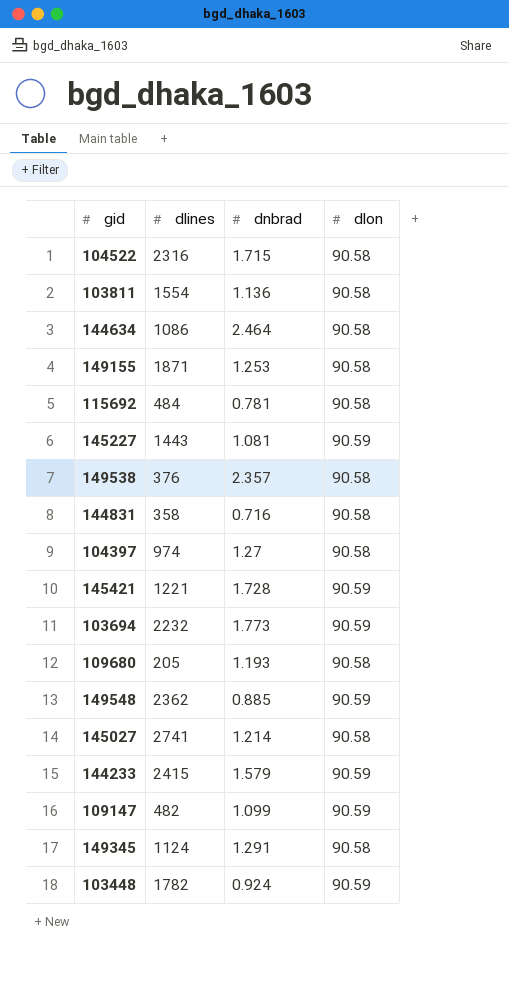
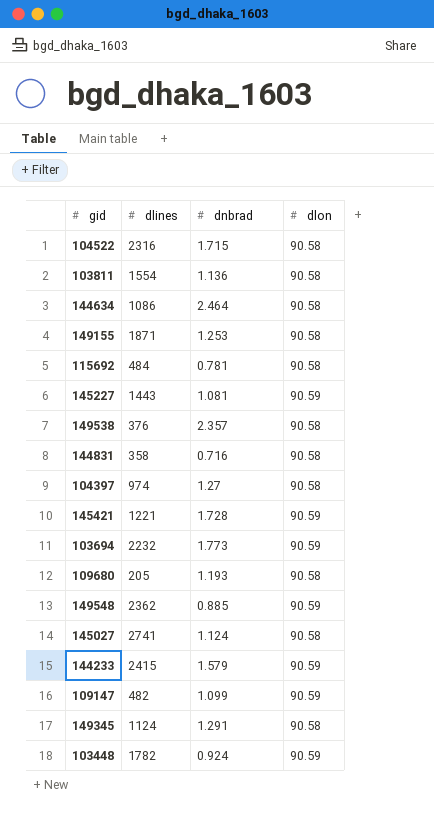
145027 | dnbrad: 1.214 -> 1.124

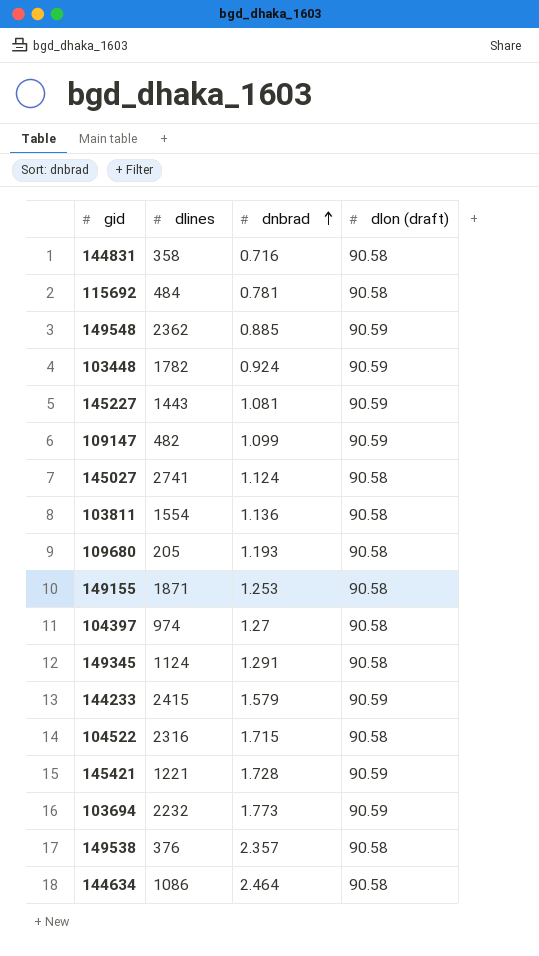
row order: none -> dnbrad ascending
column name: dlon -> dlon (draft)

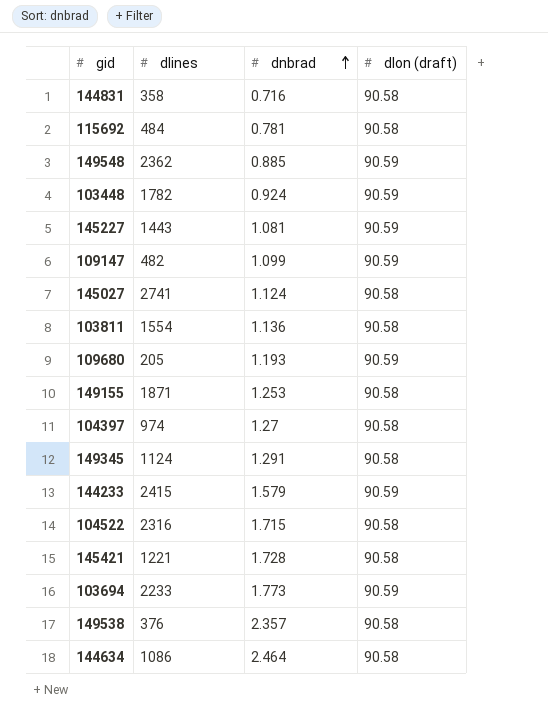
109680 | dlon (draft): 90.58 -> 90.59
145421 | dlon (draft): 90.59 -> 90.58
103694 | dlines: 2232 -> 2233

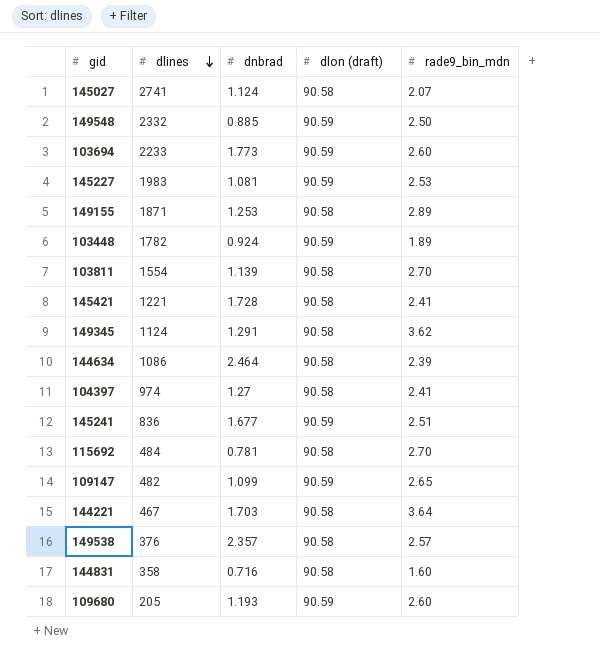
row order: dnbrad ascending -> dlines descending
column rade9_bin_mdn | position: none -> 5
row 144233: 2415 | 1.579 | 90.59 -> none
row 104522: 2316 | 1.715 | 90.58 -> none
149548 | dlines: 2362 -> 2332
145227 | dlines: 1443 -> 1983
103811 | dnbrad: 1.136 -> 1.139
row 145241: none -> 836 | 1.677 | 90.59 | 2.51
row 144221: none -> 467 | 1.703 | 90.58 | 3.64

